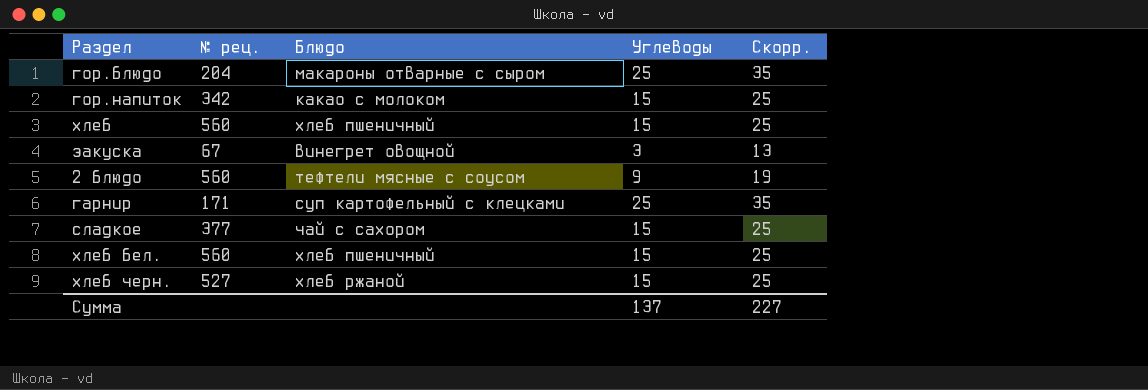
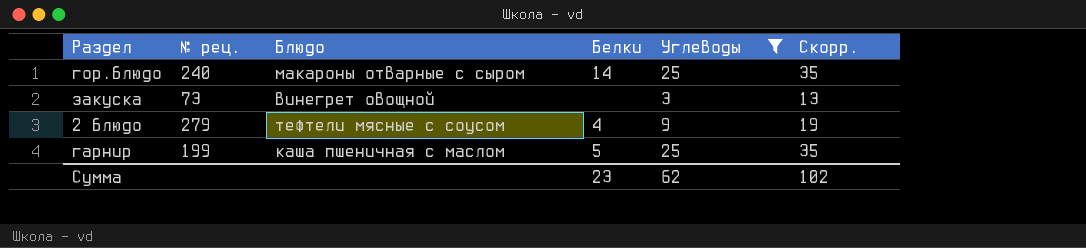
filter: none -> Углеводы != 15
column Белки | position: none -> 4
гор.блюдо | № рец.: 204 -> 240
закуска | № рец.: 67 -> 73
2 блюдо | № рец.: 560 -> 279
гарнир | № рец.: 171 -> 199
гарнир | Блюдо: суп картофельный с клецками -> каша пшеничная с маслом
Сумма | Углеводы: 137 -> 62
Сумма | Скорр.: 227 -> 102

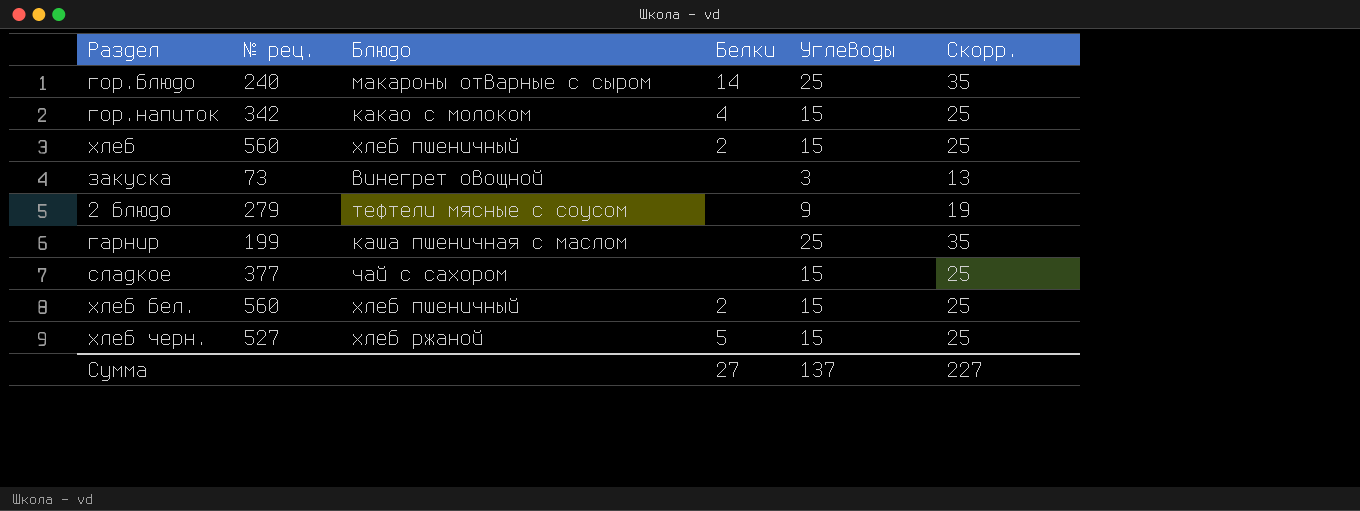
filter: Углеводы != 15 -> none
2 блюдо | Белки: 4 -> none
гарнир | Белки: 5 -> none
Сумма | Белки: 23 -> 27
Сумма | Углеводы: 62 -> 137
Сумма | Скорр.: 102 -> 227

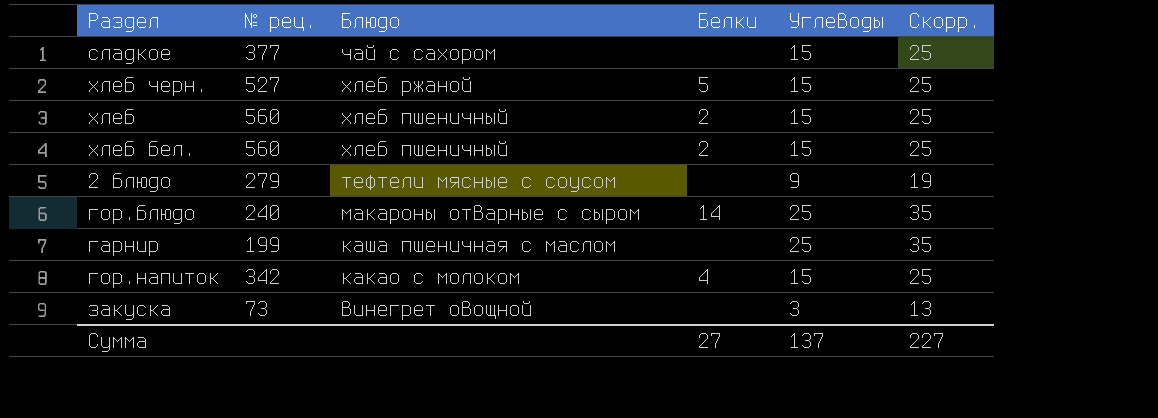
row order: none -> Блюдо descending

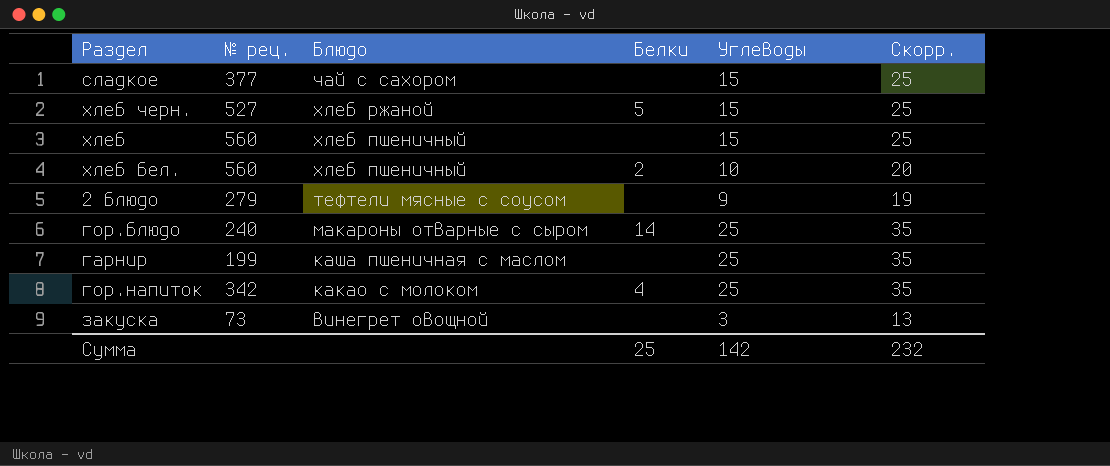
хлеб | Белки: 2 -> none
хлеб бел. | Углеводы: 15 -> 10
хлеб бел. | Скорр.: 25 -> 20
гор.напиток | Углеводы: 15 -> 25
гор.напиток | Скорр.: 25 -> 35
Сумма | Белки: 27 -> 25
Сумма | Углеводы: 137 -> 142
Сумма | Скорр.: 227 -> 232

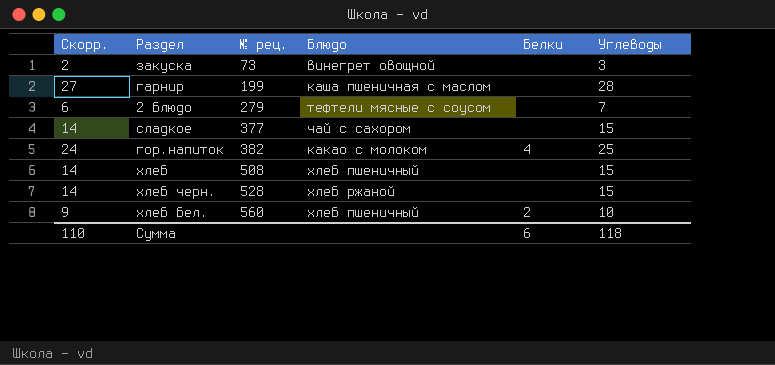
row order: Блюдо descending -> № рец. ascending
column Скорр. | formula: [Углеводы] + 10 -> [Углеводы] - 1
column Скорр. | position: 6 -> 1
row гор.блюдо: 240 | макароны отварные с сыром | 14 | 25 | 35 -> none
гарнир | Углеводы: 25 -> 28
2 блюдо | Углеводы: 9 -> 7
гор.напиток | № рец.: 342 -> 382
хлеб | № рец.: 560 -> 508
хлеб черн. | № рец.: 527 -> 528
хлеб черн. | Белки: 5 -> none
Сумма | Скорр.: 232 -> 110
Сумма | Белки: 25 -> 6
Сумма | Углеводы: 142 -> 118

